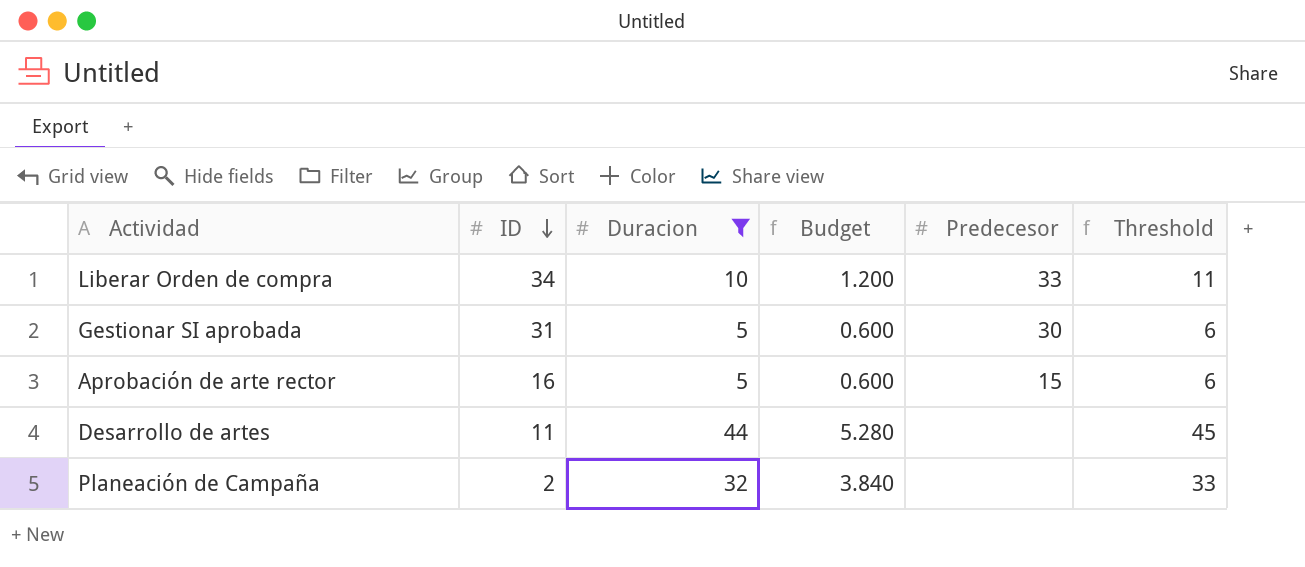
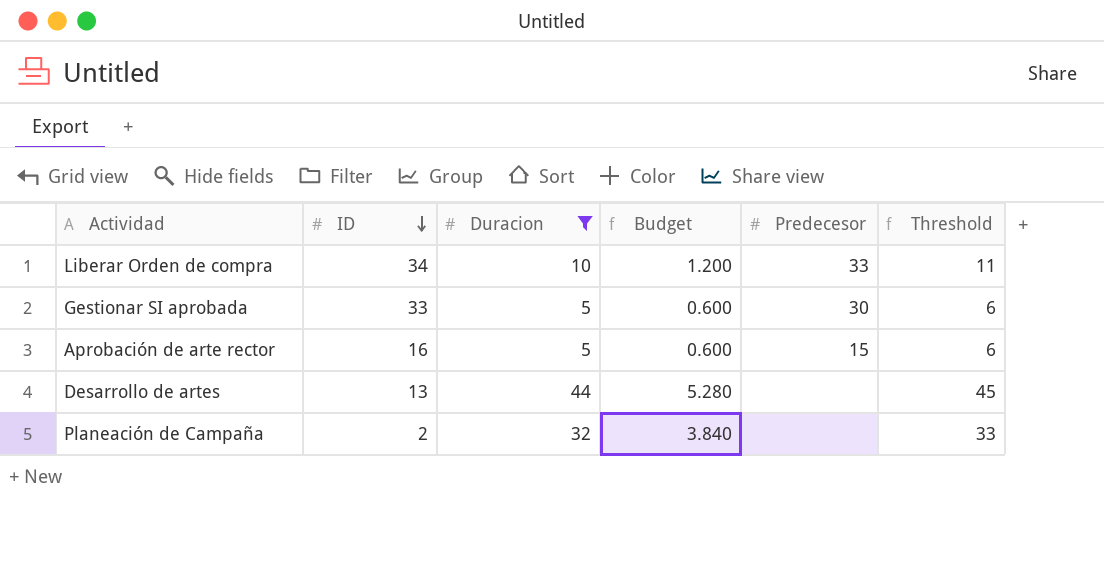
Gestionar SI aprobada | ID: 31 -> 33
Desarrollo de artes | ID: 11 -> 13

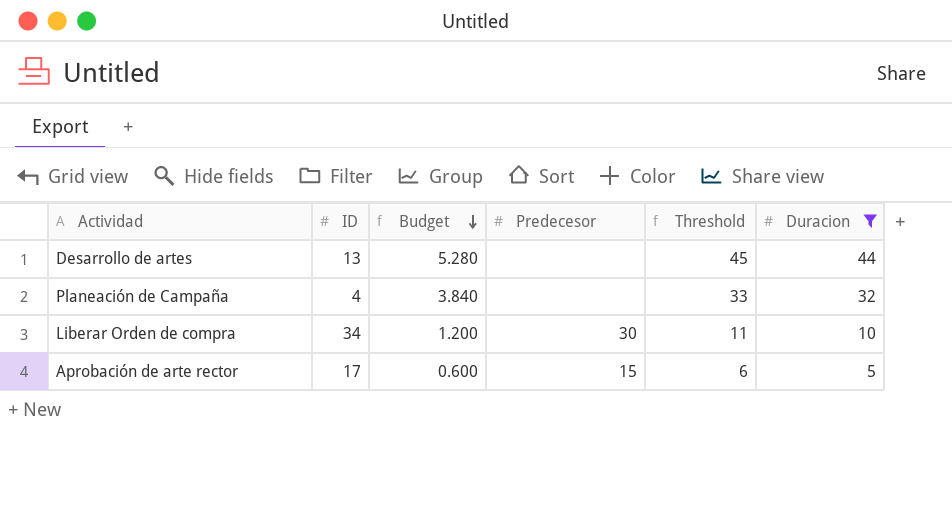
row order: ID descending -> Budget descending
column Duracion | position: 3 -> 6
row Gestionar SI aprobada: 33 | 5 | 0.600 | 30 | 6 -> none
Planeación de Campaña | ID: 2 -> 4
Liberar Orden de compra | Predecesor: 33 -> 30
Aprobación de arte rector | ID: 16 -> 17

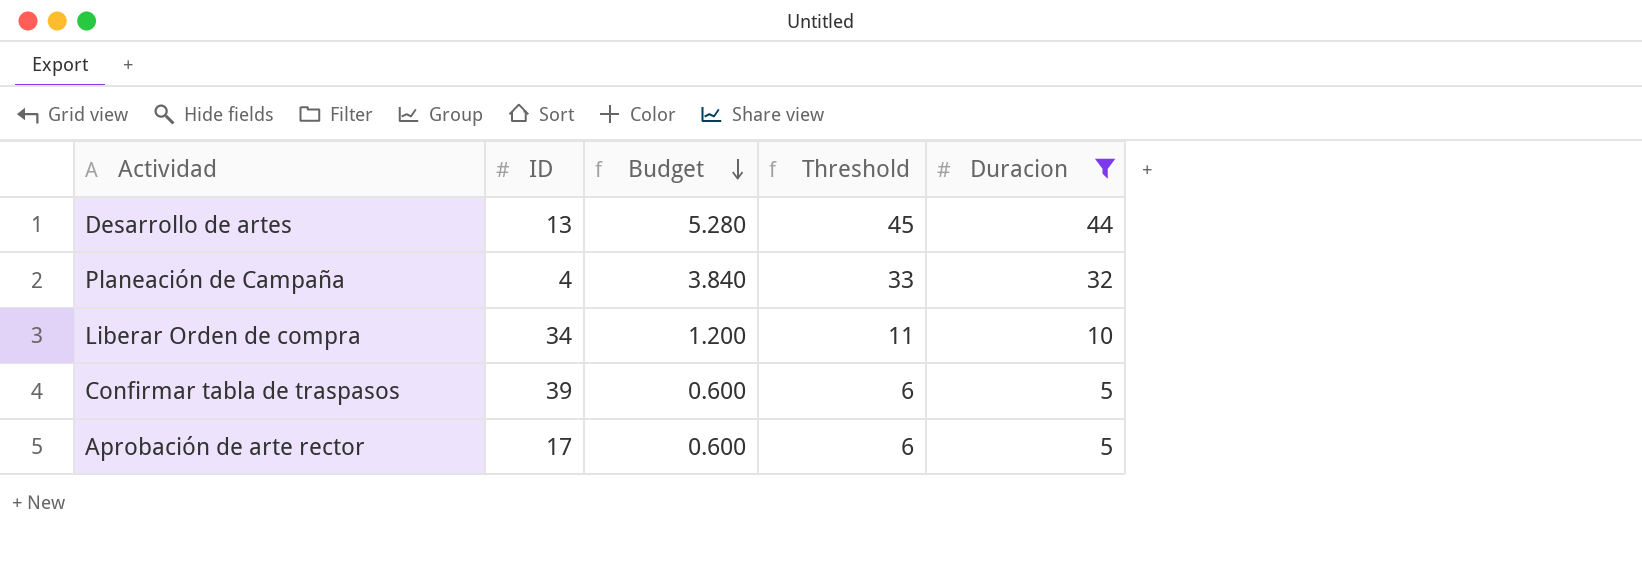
column Predecesor | position: 4 -> none
row Confirmar tabla de traspasos: none -> 39 | 0.600 | 6 | 5

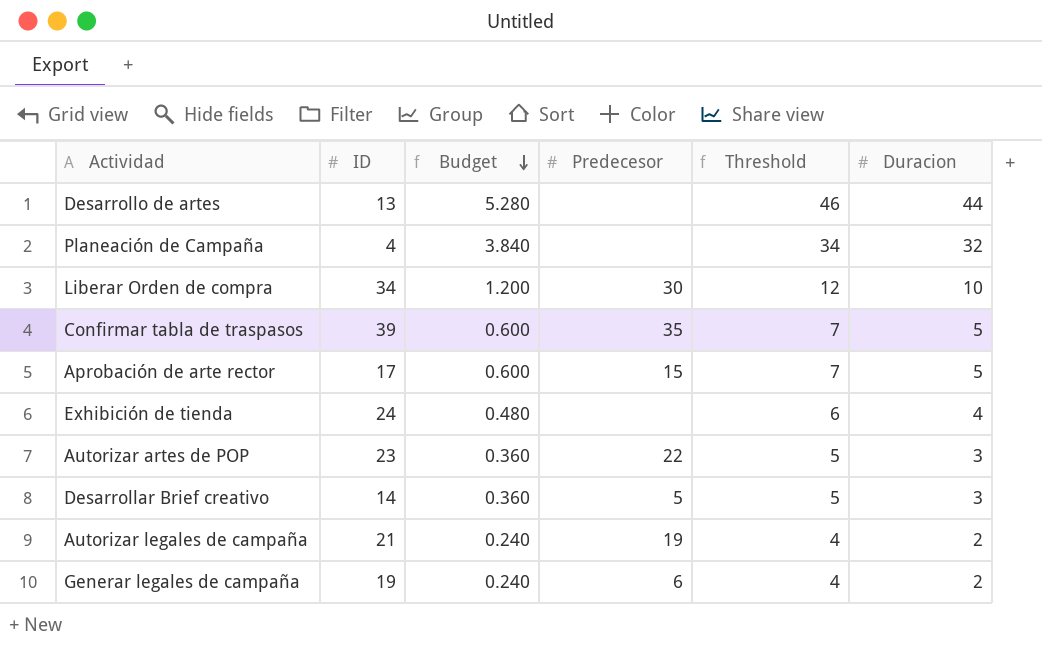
filter: Duracion >= 5 -> none
column Predecesor | position: none -> 4
column Threshold | formula: [Duracion] + 1 -> [Duracion] + 2

